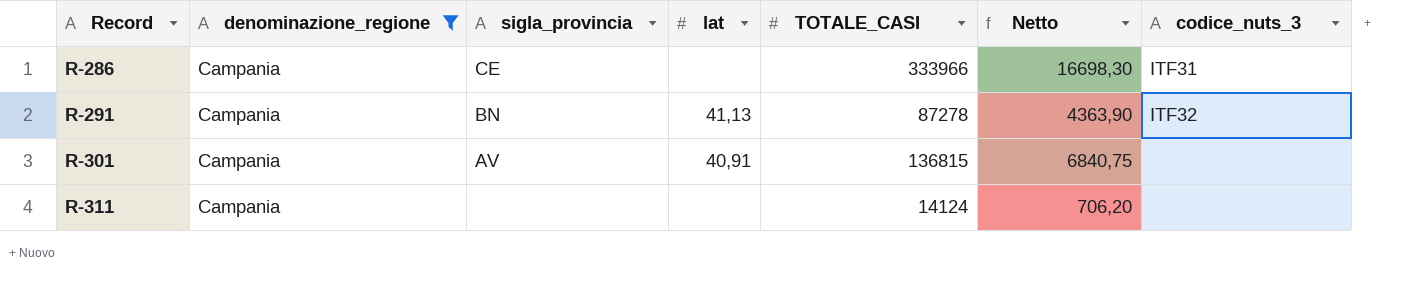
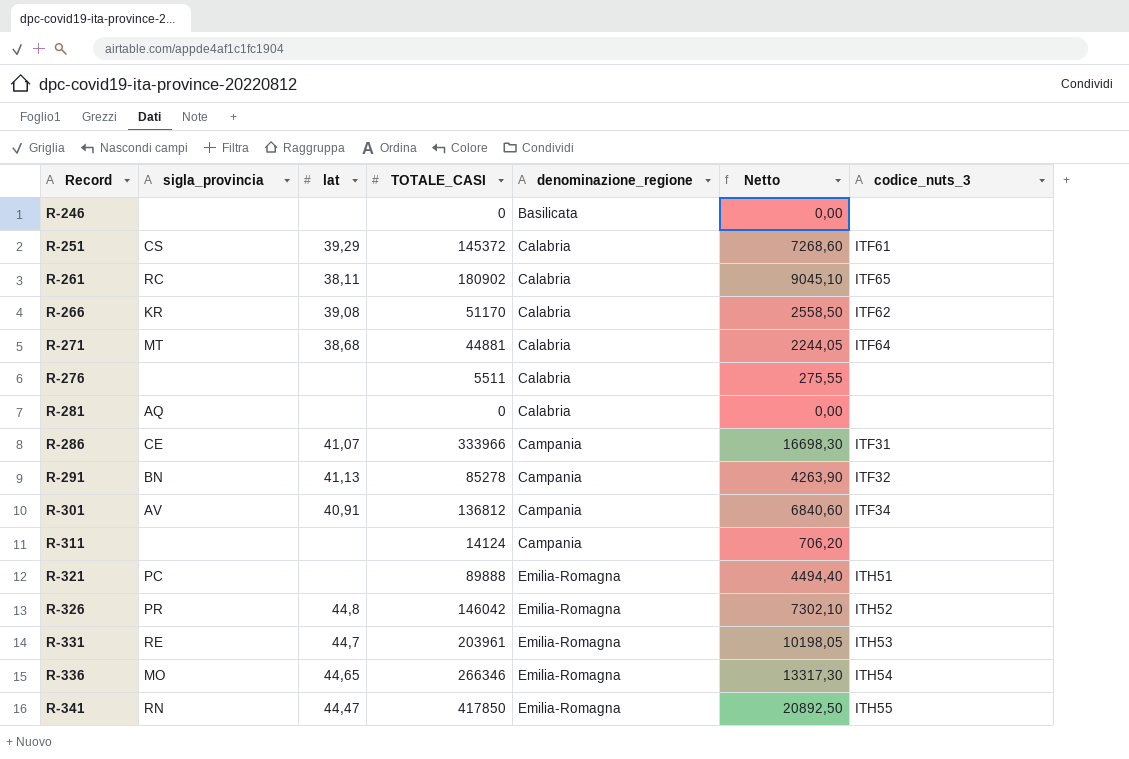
filter: denominazione_regione = Campania -> none
column denominazione_regione | position: 2 -> 5
R-286 | lat: none -> 41,07
R-291 | TOTALE_CASI: 87278 -> 85278
R-291 | Netto: 4363,90 -> 4263,90
R-301 | TOTALE_CASI: 136815 -> 136812
R-301 | Netto: 6840,75 -> 6840,60
R-301 | codice_nuts_3: none -> ITF34

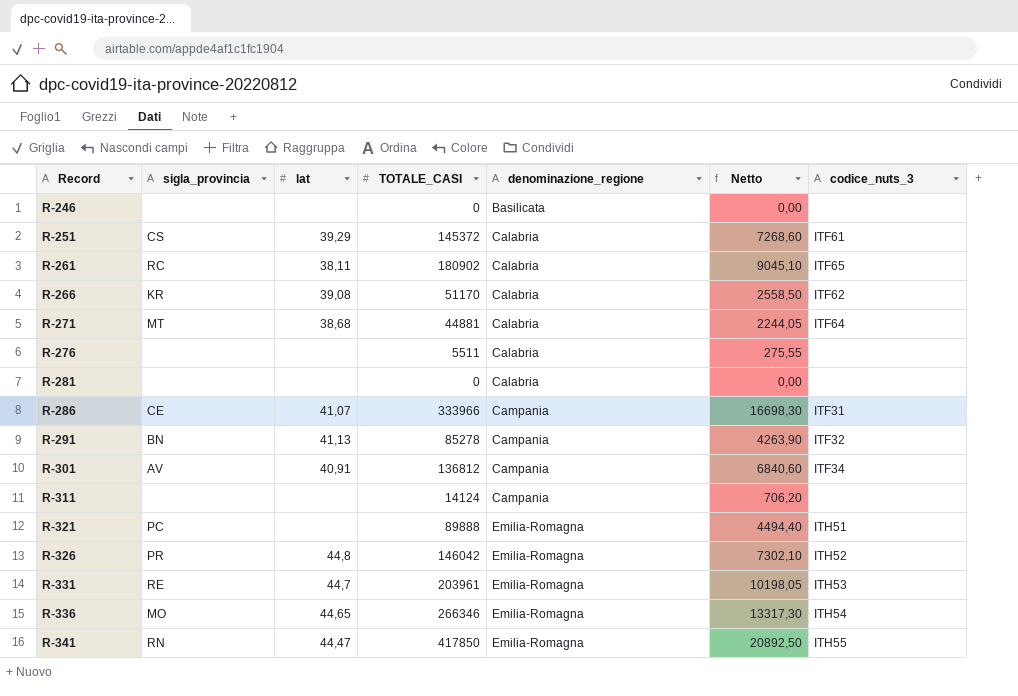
R-281 | sigla_provincia: AQ -> none

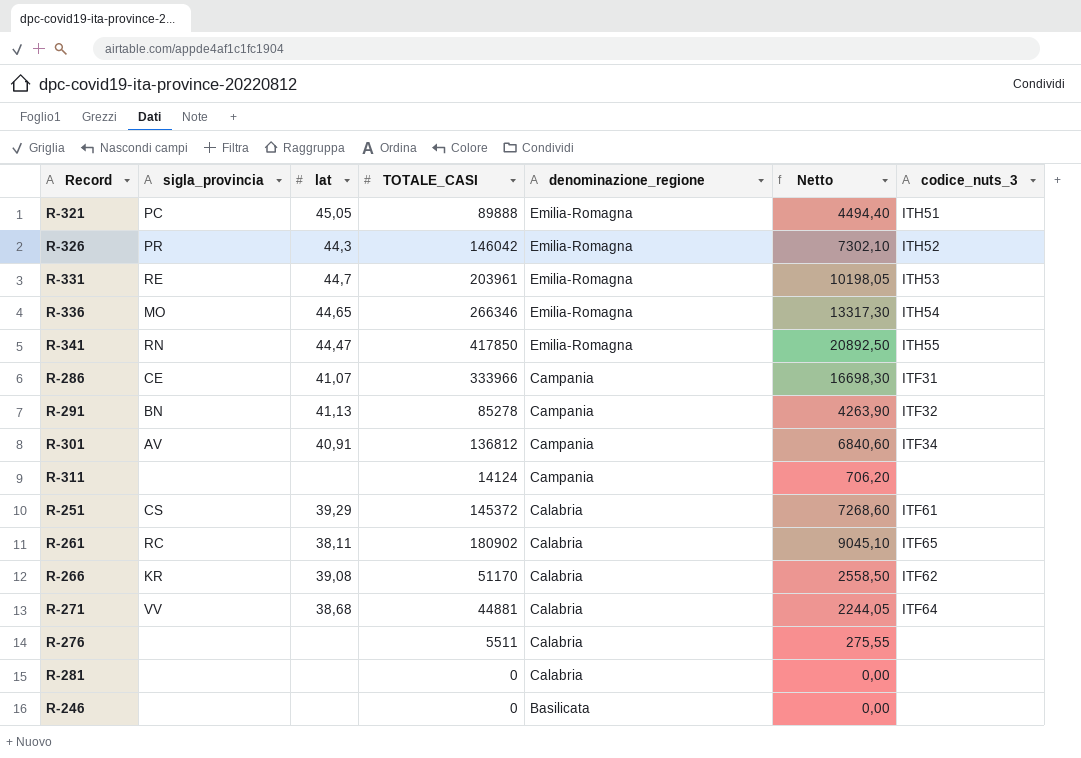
row order: Record ascending -> denominazione_regione descending
R-321 | lat: none -> 45,05
R-326 | lat: 44,8 -> 44,3
R-271 | sigla_provincia: MT -> VV

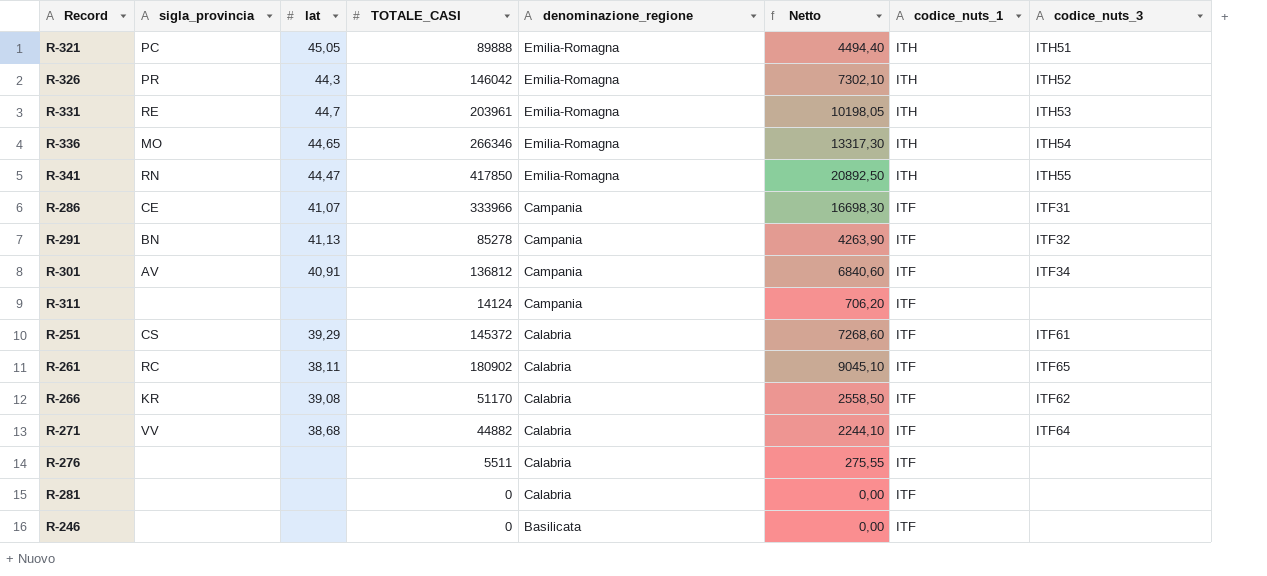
column codice_nuts_1 | position: none -> 7
R-271 | TOTALE_CASI: 44881 -> 44882
R-271 | Netto: 2244,05 -> 2244,10

